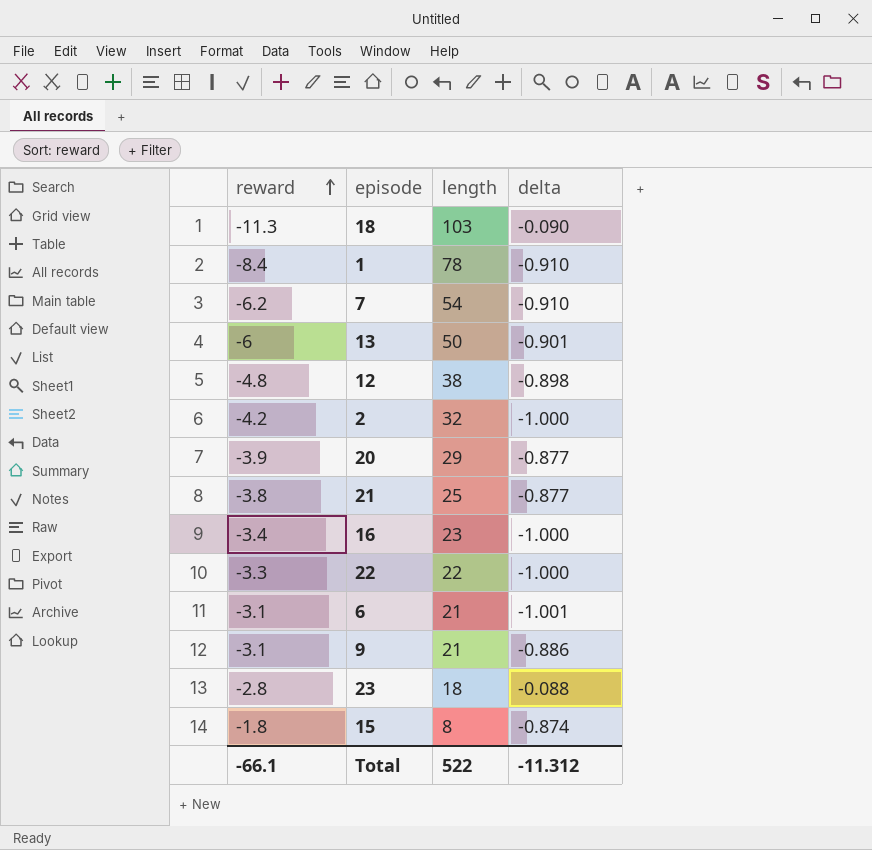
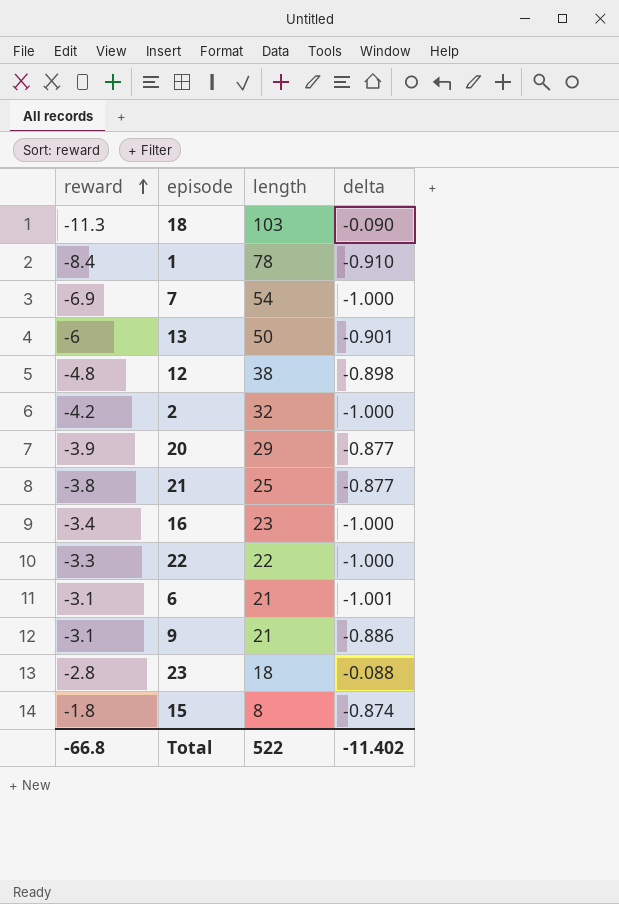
7 | reward: -6.2 -> -6.9
7 | delta: -0.910 -> -1.000
Total | reward: -66.1 -> -66.8
Total | delta: -11.312 -> -11.402

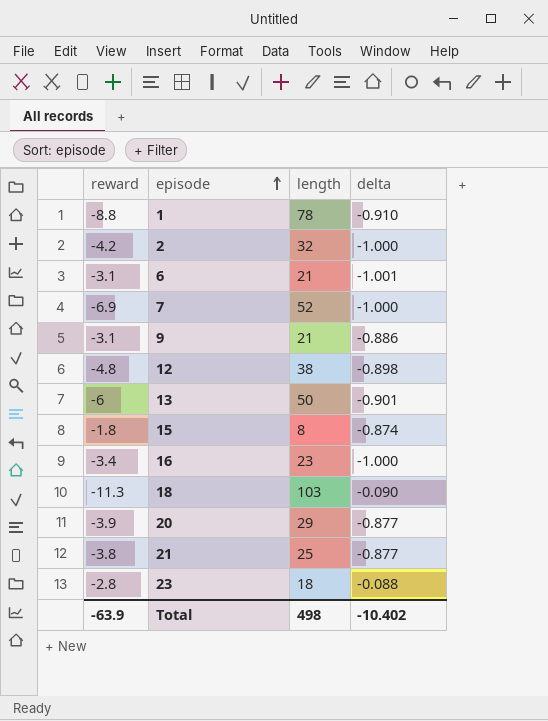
row order: reward ascending -> episode ascending
row 22: -3.3 | 22 | -1.000 -> none
1 | reward: -8.4 -> -8.8
7 | length: 54 -> 52
Total | reward: -66.8 -> -63.9
Total | length: 522 -> 498
Total | delta: -11.402 -> -10.402

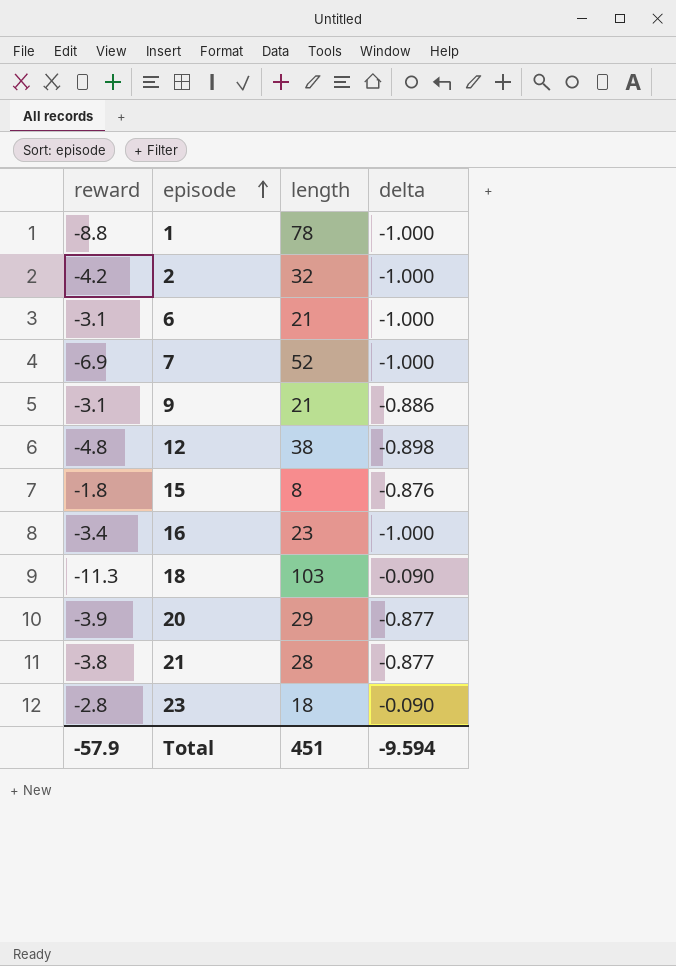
row 13: -6 | 50 | -0.901 -> none
1 | delta: -0.910 -> -1.000
6 | delta: -1.001 -> -1.000
15 | delta: -0.874 -> -0.876
21 | length: 25 -> 28
23 | delta: -0.088 -> -0.090
Total | reward: -63.9 -> -57.9
Total | length: 498 -> 451
Total | delta: -10.402 -> -9.594

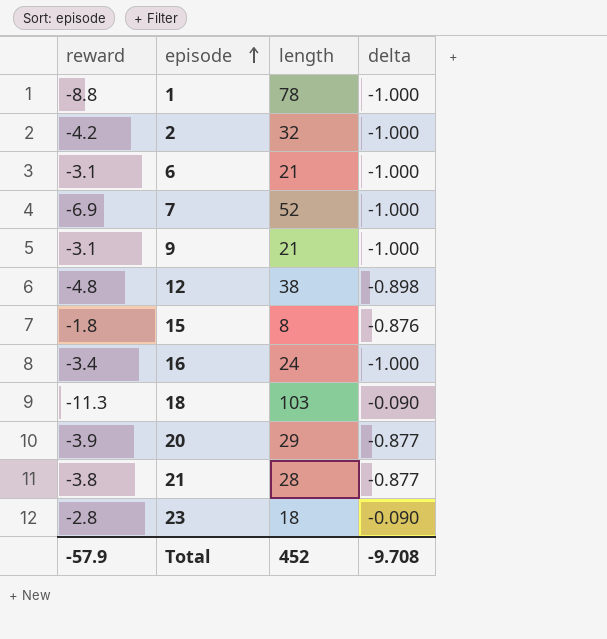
9 | delta: -0.886 -> -1.000
16 | length: 23 -> 24
Total | length: 451 -> 452
Total | delta: -9.594 -> -9.708

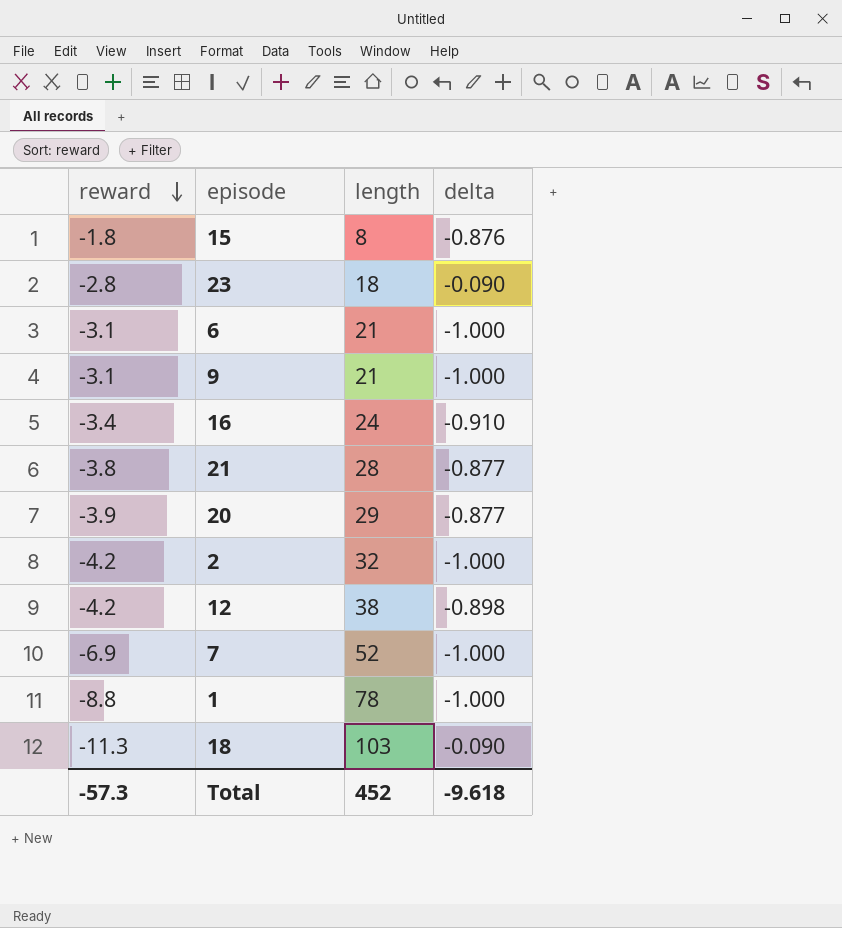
row order: episode ascending -> reward descending
16 | delta: -1.000 -> -0.910
12 | reward: -4.8 -> -4.2
Total | reward: -57.9 -> -57.3
Total | delta: -9.708 -> -9.618

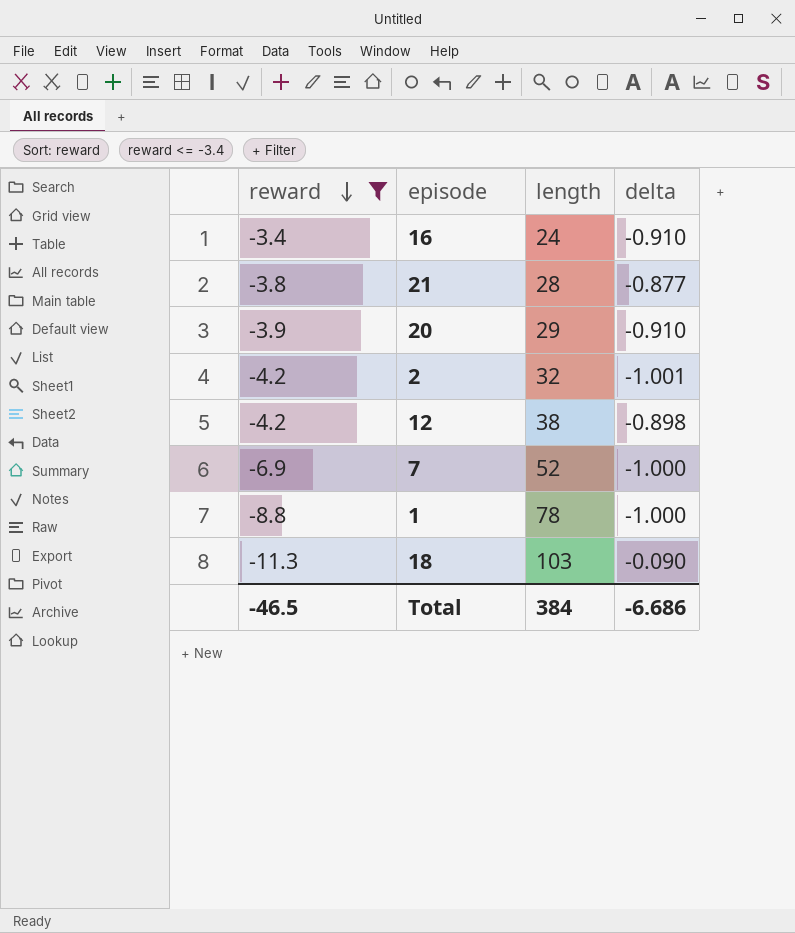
filter: none -> reward <= -3.4
20 | delta: -0.877 -> -0.910
2 | delta: -1.000 -> -1.001
Total | reward: -57.3 -> -46.5
Total | length: 452 -> 384
Total | delta: -9.618 -> -6.686

